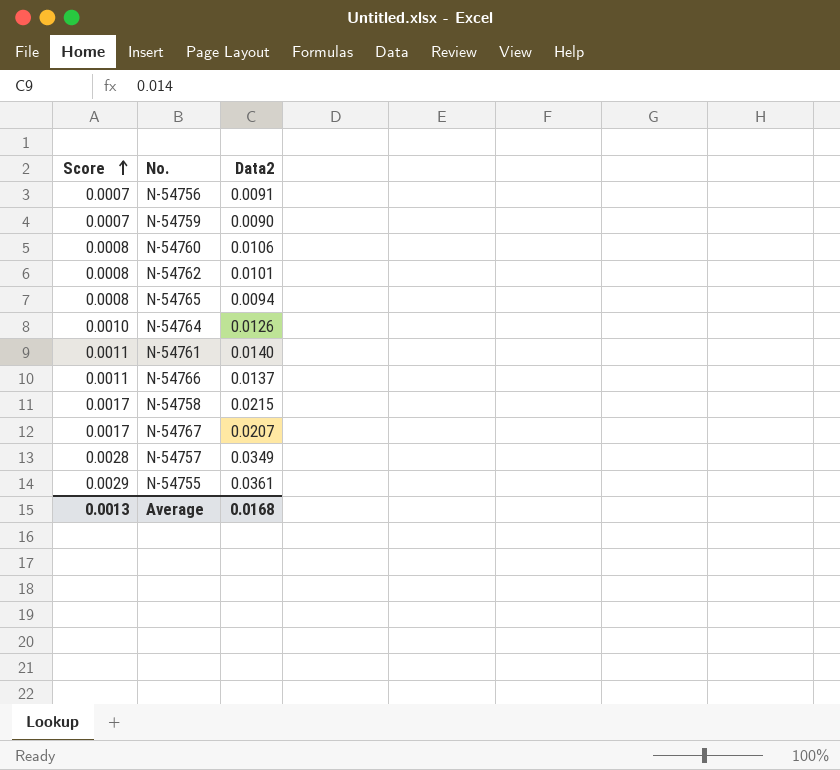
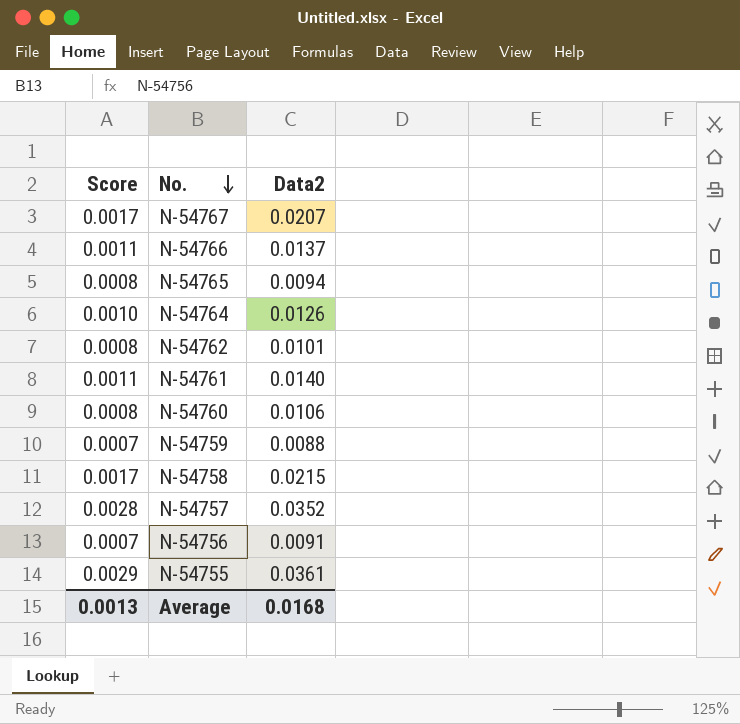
row order: Score ascending -> No. descending
N-54759 | Data2: 0.0090 -> 0.0088
N-54757 | Data2: 0.0349 -> 0.0352

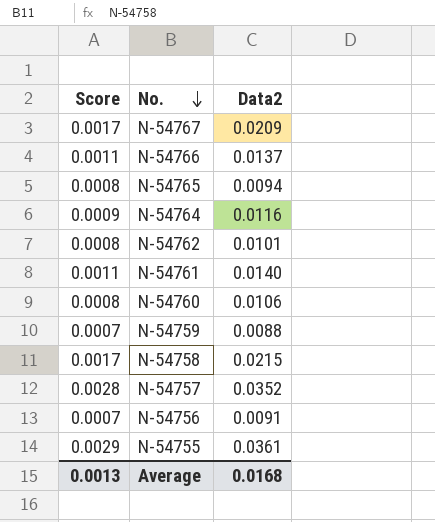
N-54767 | Data2: 0.0207 -> 0.0209
N-54764 | Score: 0.0010 -> 0.0009
N-54764 | Data2: 0.0126 -> 0.0116

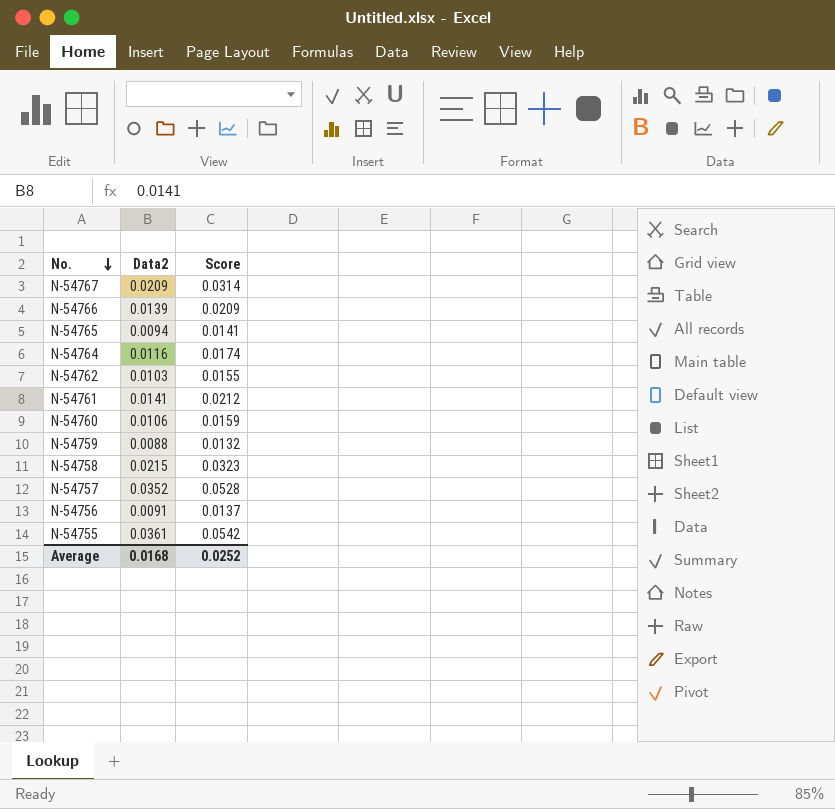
column Score | formula: [Data2] * 0.08 -> [Data2] * 1.5
column Score | position: 1 -> 3
N-54766 | Data2: 0.0137 -> 0.0139
N-54762 | Data2: 0.0101 -> 0.0103
N-54761 | Data2: 0.0140 -> 0.0141
Average | Score: 0.0013 -> 0.0252

